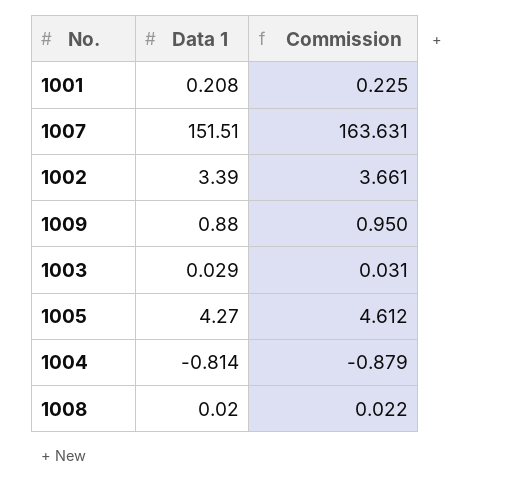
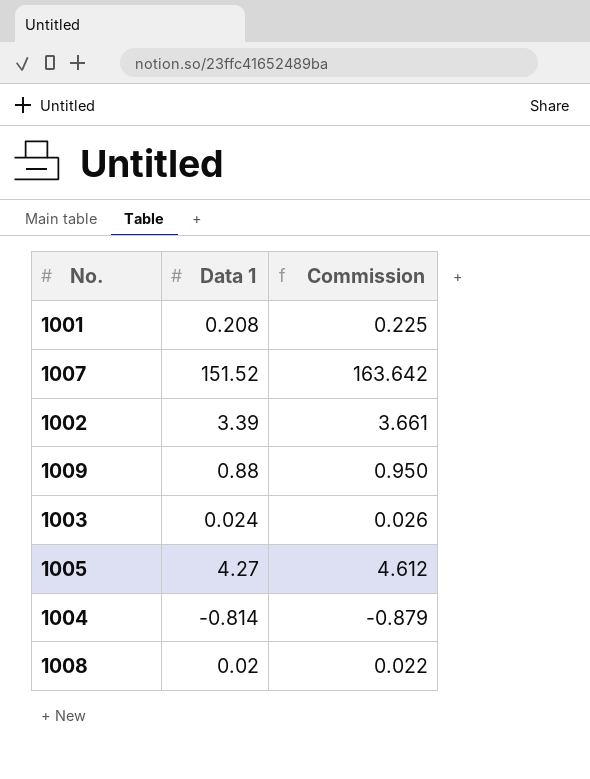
1007 | Data 1: 151.51 -> 151.52
1007 | Commission: 163.631 -> 163.642
1003 | Data 1: 0.029 -> 0.024
1003 | Commission: 0.031 -> 0.026

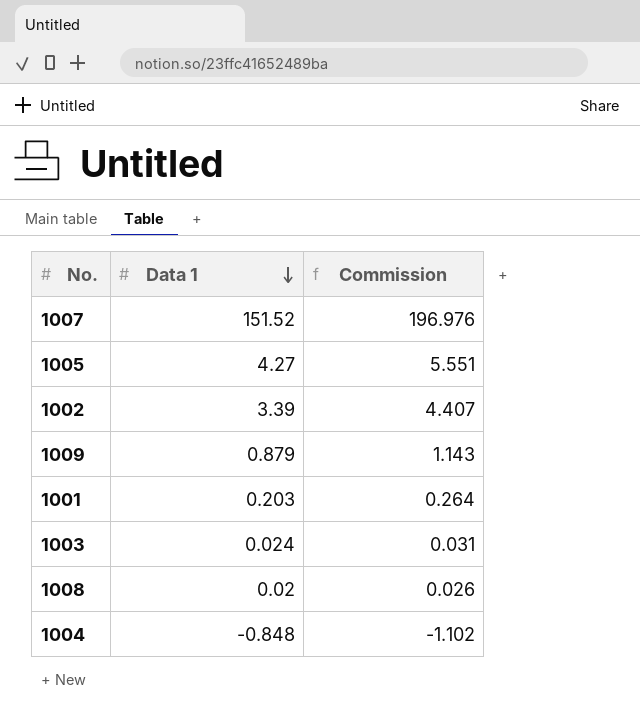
row order: none -> Data 1 descending
column Commission | formula: [Data 1] * 1.08 -> [Data 1] * 1.3
1009 | Data 1: 0.88 -> 0.879
1001 | Data 1: 0.208 -> 0.203
1004 | Data 1: -0.814 -> -0.848

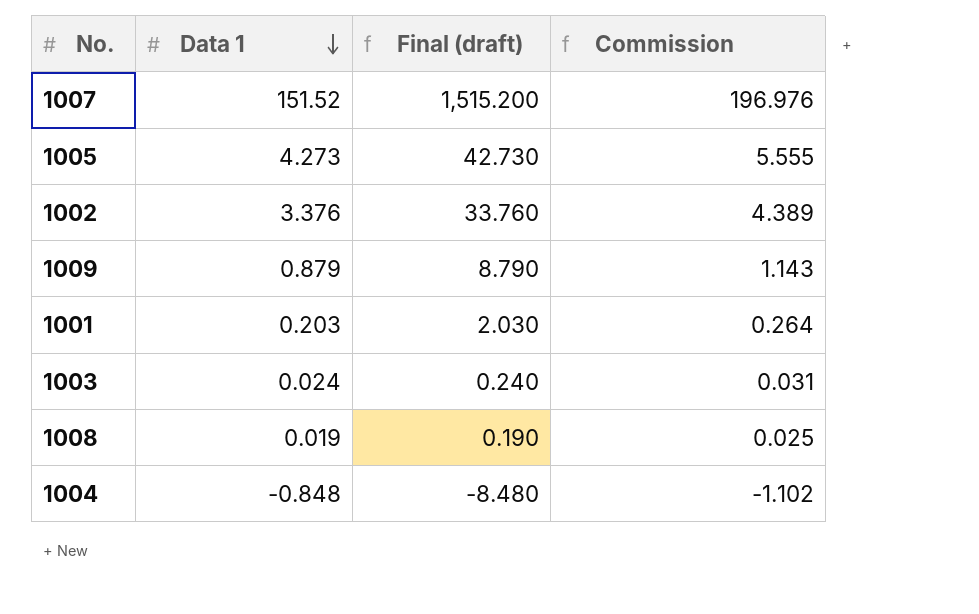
column Final (draft) | formula: none -> [Data 1] * 10
1005 | Data 1: 4.27 -> 4.273
1005 | Commission: 5.551 -> 5.555
1002 | Data 1: 3.39 -> 3.376
1002 | Commission: 4.407 -> 4.389
1008 | Data 1: 0.02 -> 0.019
1008 | Commission: 0.026 -> 0.025

